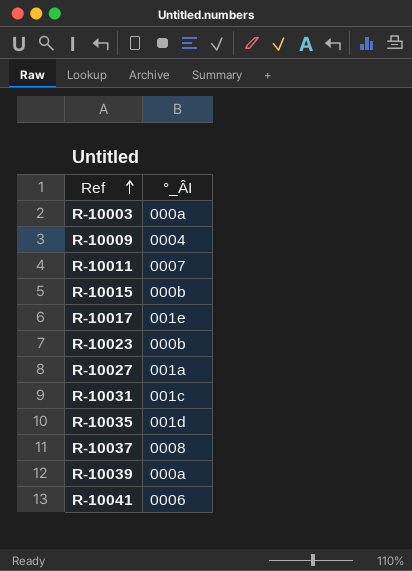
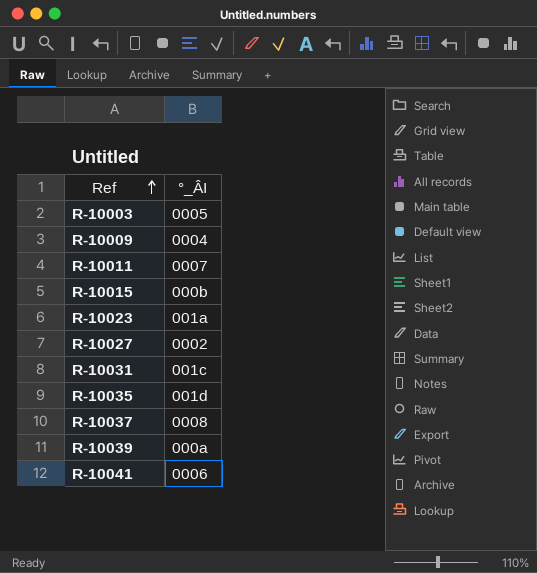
row R-10017: 001e -> none
R-10003 | °_ÂI: 000a -> 0005
R-10023 | °_ÂI: 000b -> 001a
R-10027 | °_ÂI: 001a -> 0002

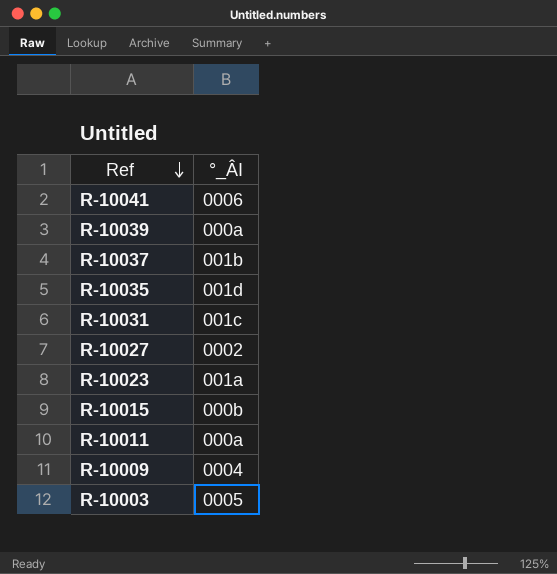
row order: Ref ascending -> Ref descending
R-10037 | °_ÂI: 0008 -> 001b
R-10011 | °_ÂI: 0007 -> 000a

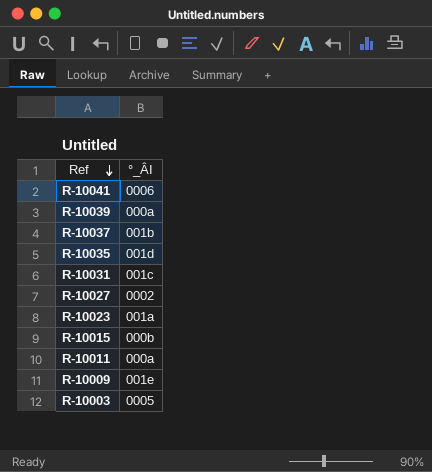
R-10009 | °_ÂI: 0004 -> 001e

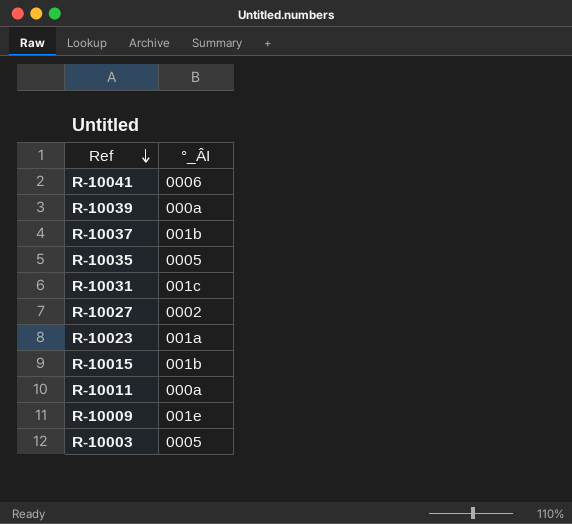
R-10035 | °_ÂI: 001d -> 0005
R-10015 | °_ÂI: 000b -> 001b

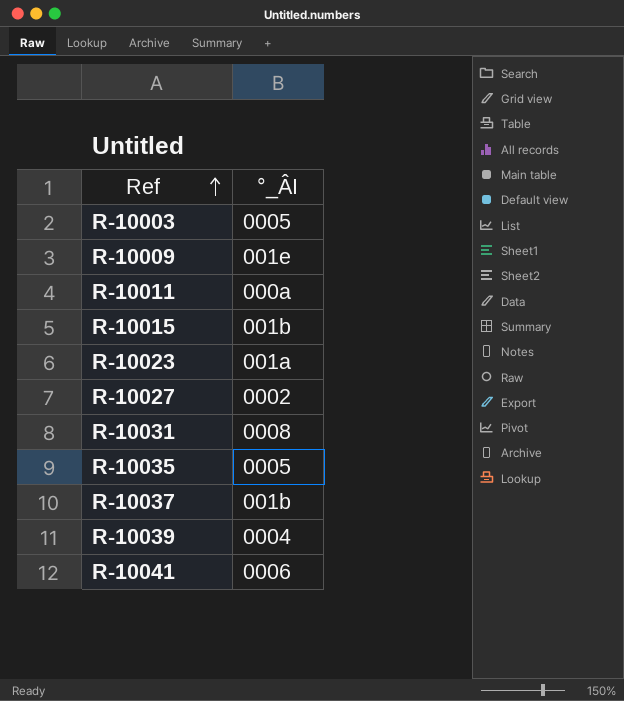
row order: Ref descending -> Ref ascending
R-10031 | °_ÂI: 001c -> 0008
R-10039 | °_ÂI: 000a -> 0004

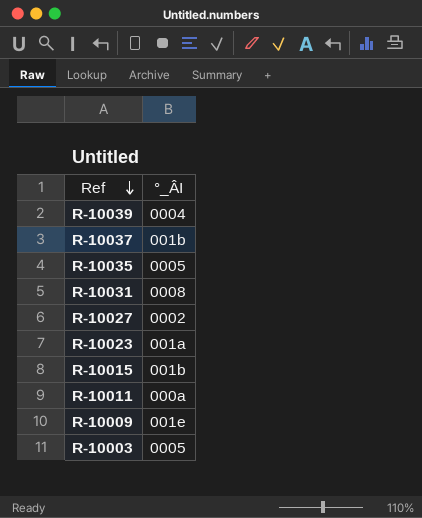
row order: Ref ascending -> Ref descending
row R-10041: 0006 -> none

